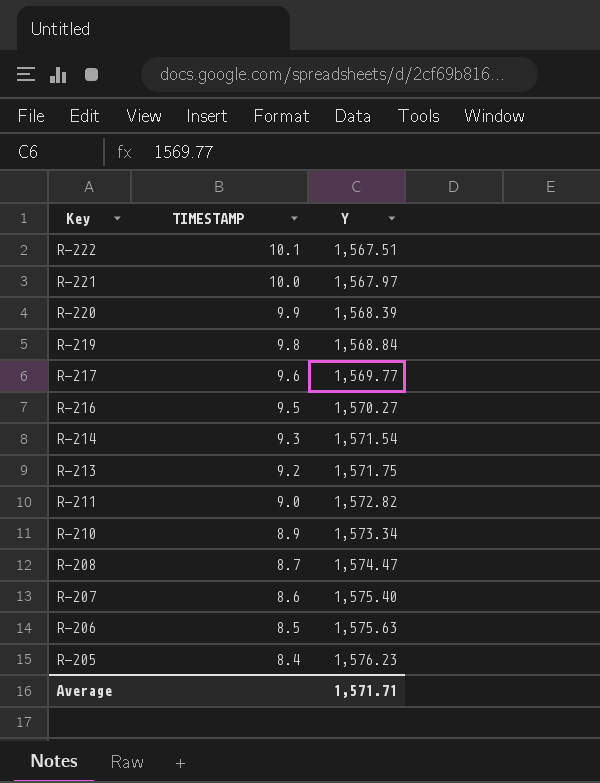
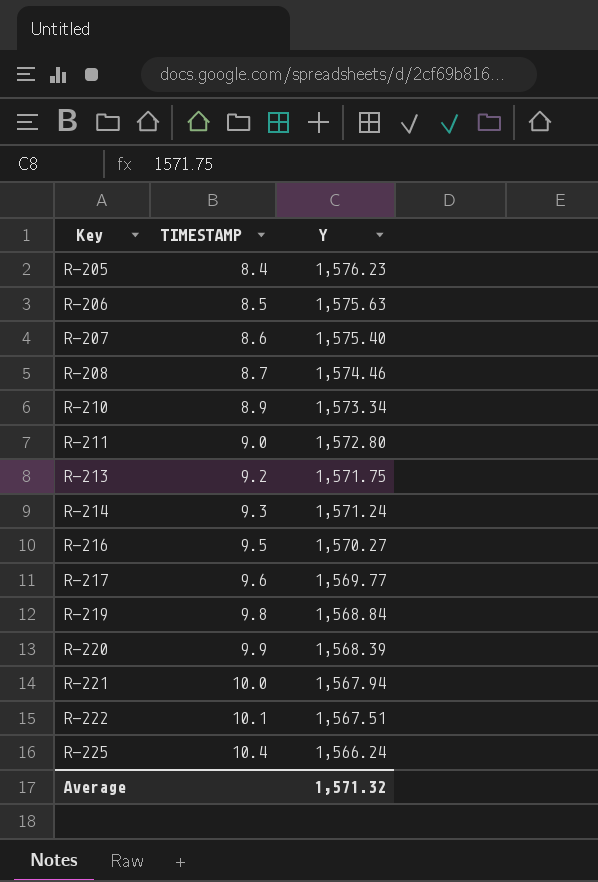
row order: Key descending -> Key ascending
R-208 | Y: 1,574.47 -> 1,574.46
R-211 | Y: 1,572.82 -> 1,572.80
R-214 | Y: 1,571.54 -> 1,571.24
R-221 | Y: 1,567.97 -> 1,567.94
row R-225: none -> 10.4 | 1,566.24
Average | Y: 1,571.71 -> 1,571.32

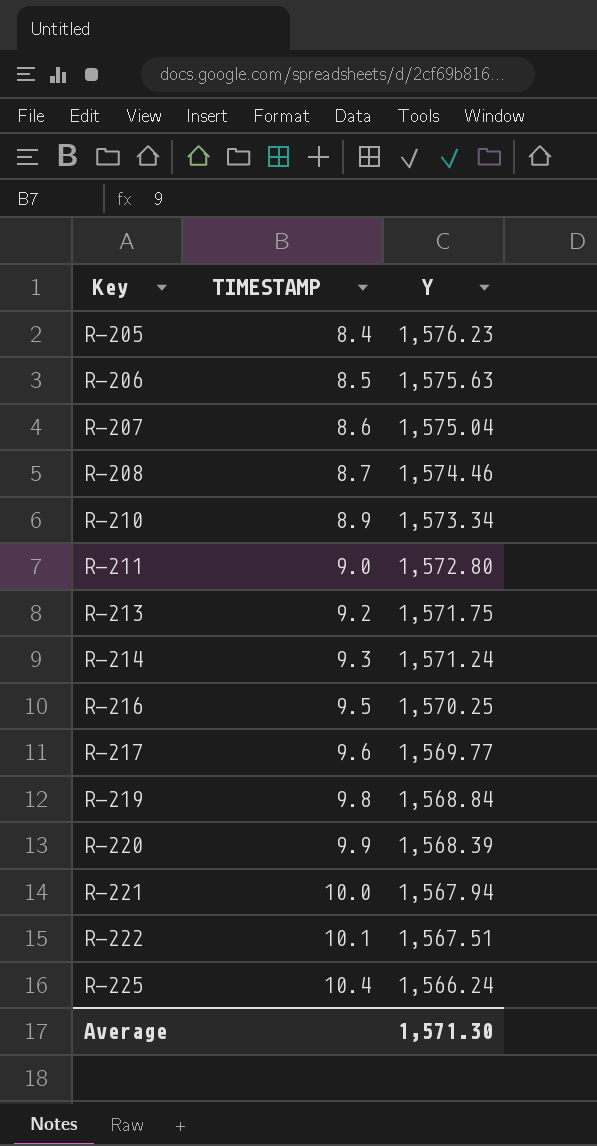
R-207 | Y: 1,575.40 -> 1,575.04
R-216 | Y: 1,570.27 -> 1,570.25
Average | Y: 1,571.32 -> 1,571.30

